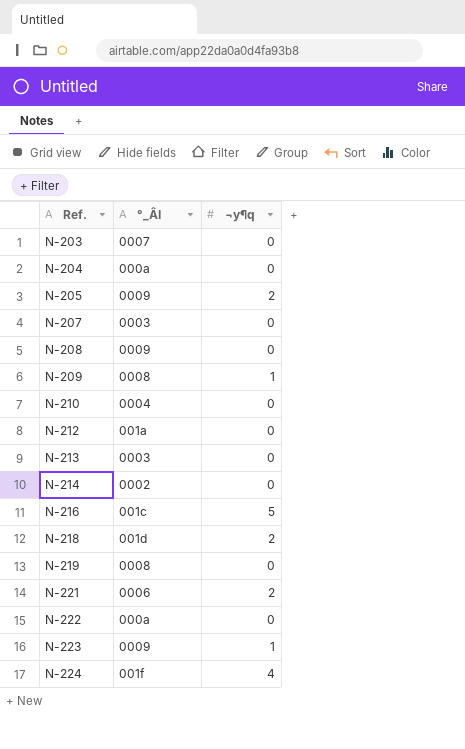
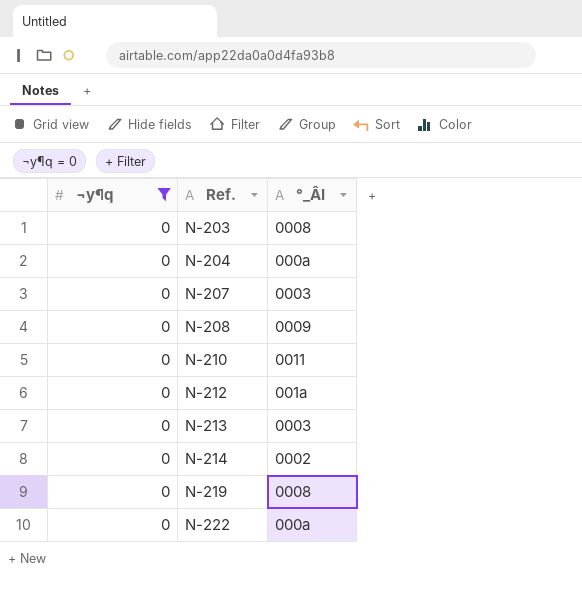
filter: none -> ¬y¶q = 0
column ¬y¶q | position: 3 -> 1
N-203 | °_ÂI: 0007 -> 0008
N-210 | °_ÂI: 0004 -> 0011

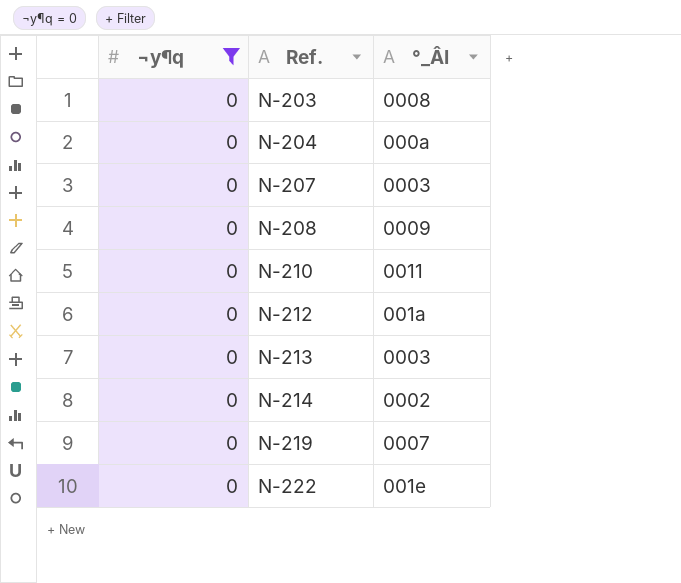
N-219 | °_ÂI: 0008 -> 0007
N-222 | °_ÂI: 000a -> 001e

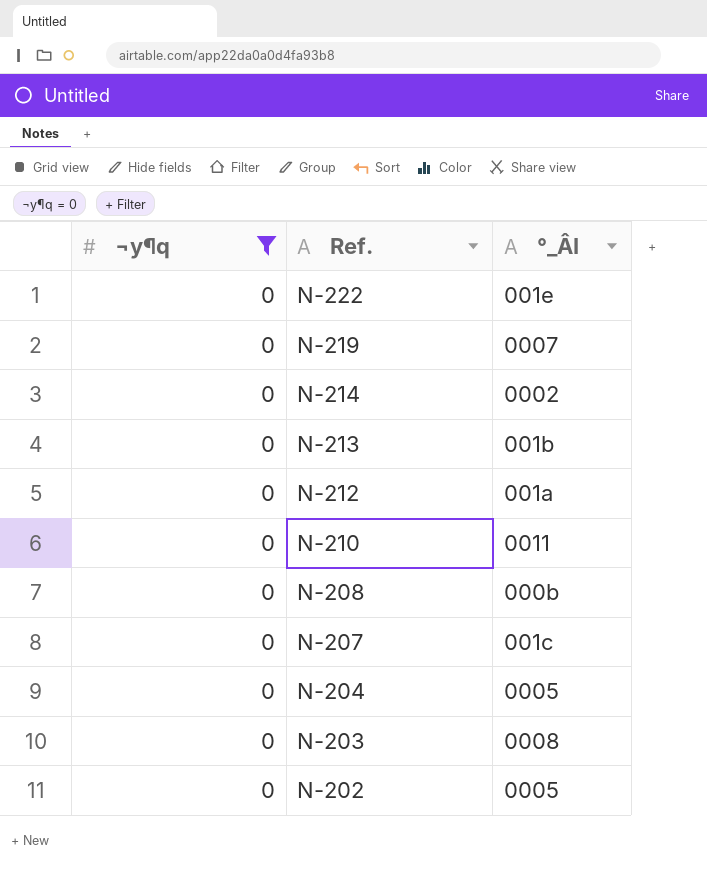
row order: Ref. ascending -> Ref. descending
N-213 | °_ÂI: 0003 -> 001b
N-208 | °_ÂI: 0009 -> 000b
N-207 | °_ÂI: 0003 -> 001c
N-204 | °_ÂI: 000a -> 0005
row N-202: none -> 0 | 0005

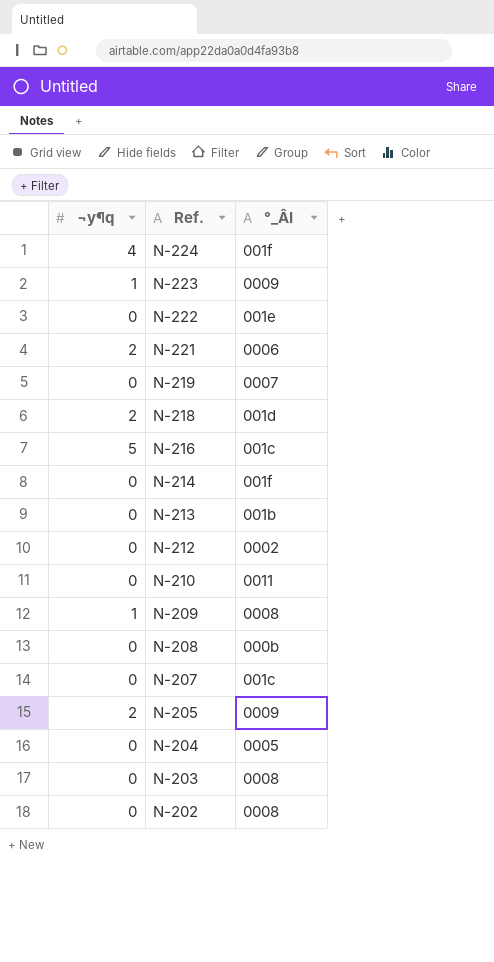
filter: ¬y¶q = 0 -> none
N-214 | °_ÂI: 0002 -> 001f
N-212 | °_ÂI: 001a -> 0002
N-202 | °_ÂI: 0005 -> 0008

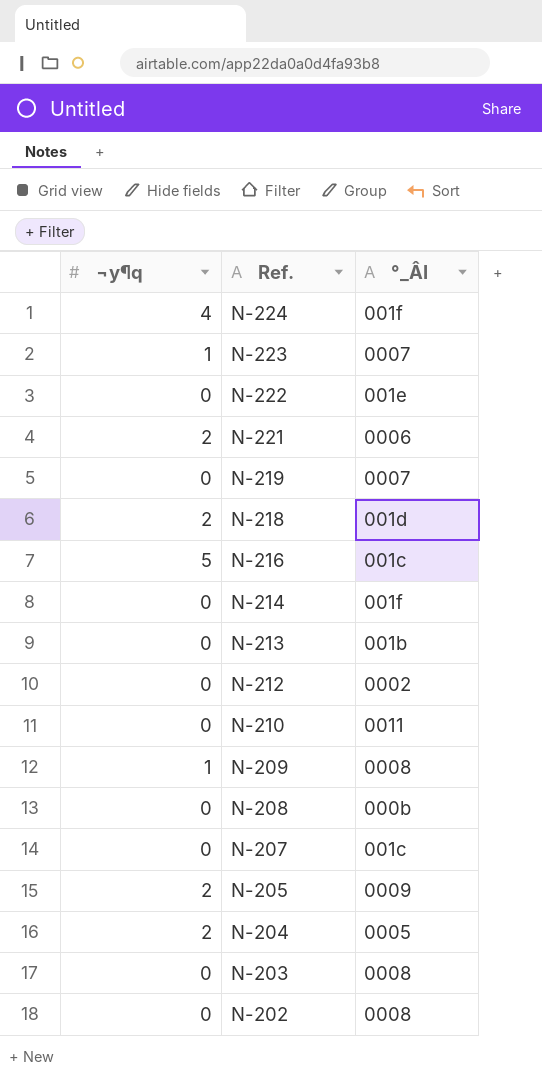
N-223 | °_ÂI: 0009 -> 0007
N-204 | ¬y¶q: 0 -> 2

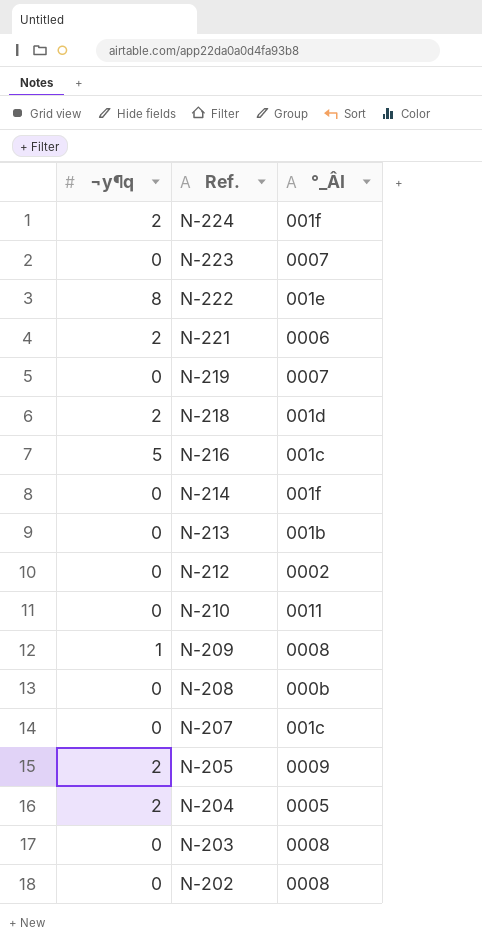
N-224 | ¬y¶q: 4 -> 2
N-223 | ¬y¶q: 1 -> 0
N-222 | ¬y¶q: 0 -> 8

